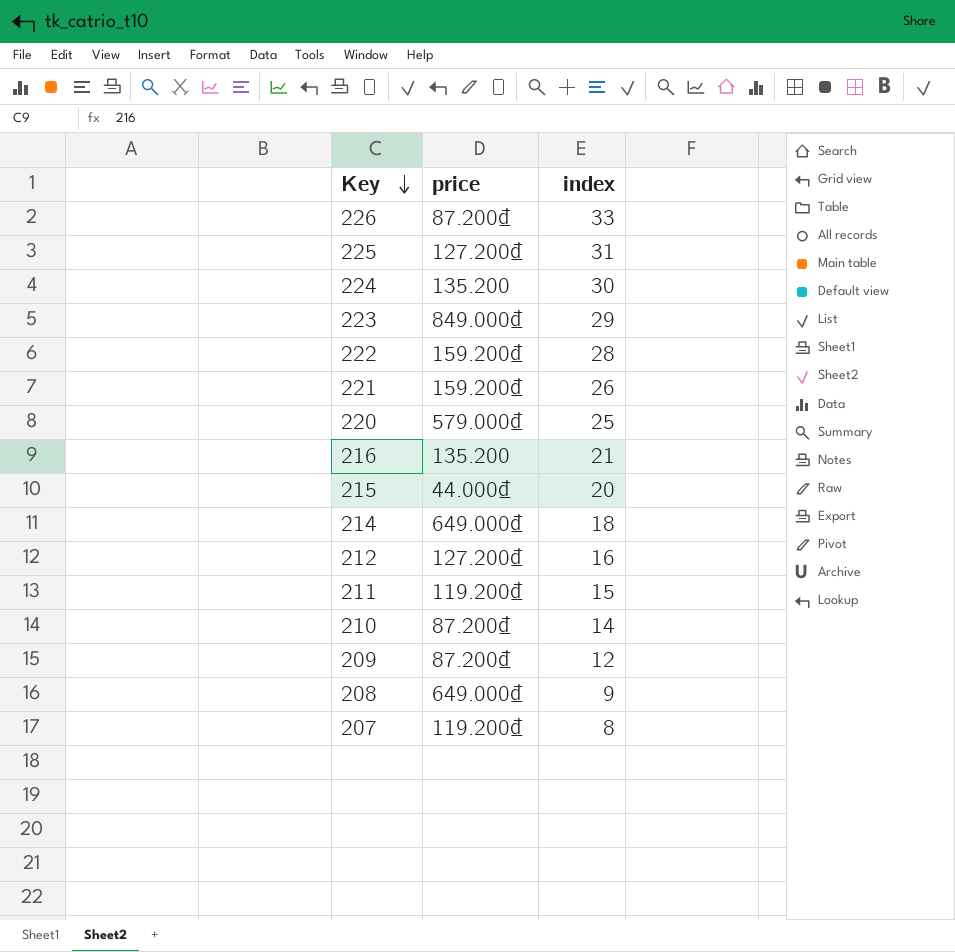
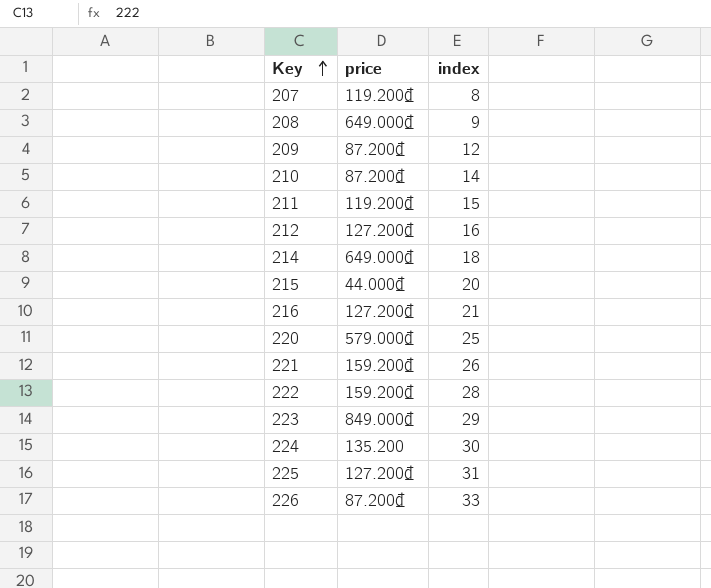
row order: Key descending -> Key ascending
216 | price: 135.200 -> 127.200₫

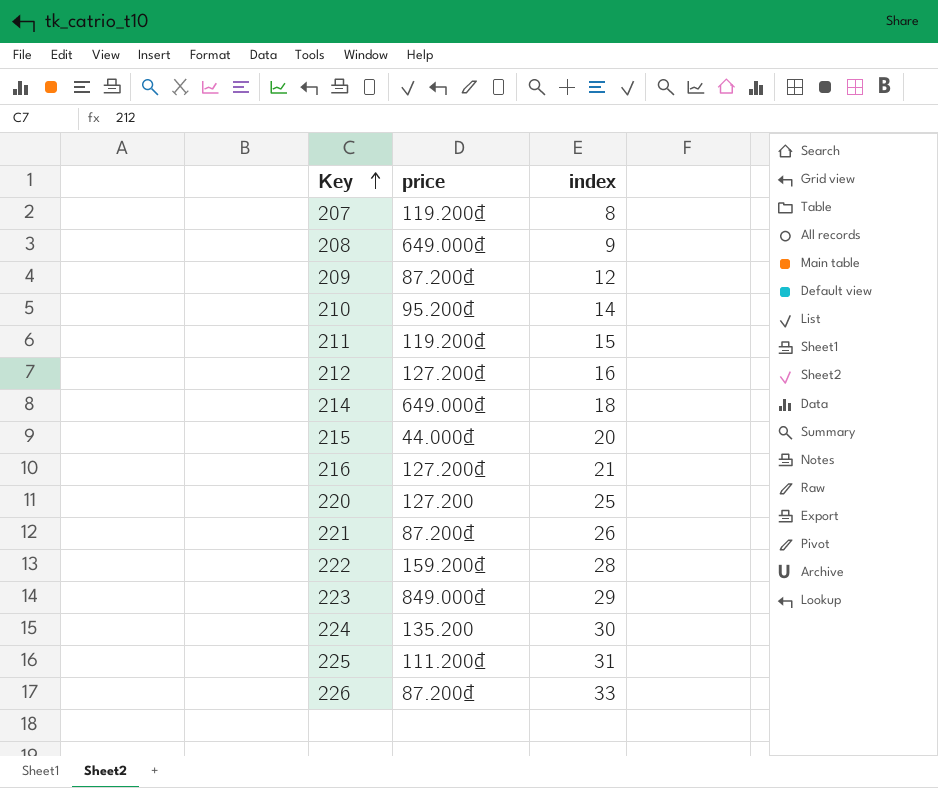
210 | price: 87.200₫ -> 95.200₫
220 | price: 579.000₫ -> 127.200
221 | price: 159.200₫ -> 87.200₫
225 | price: 127.200₫ -> 111.200₫

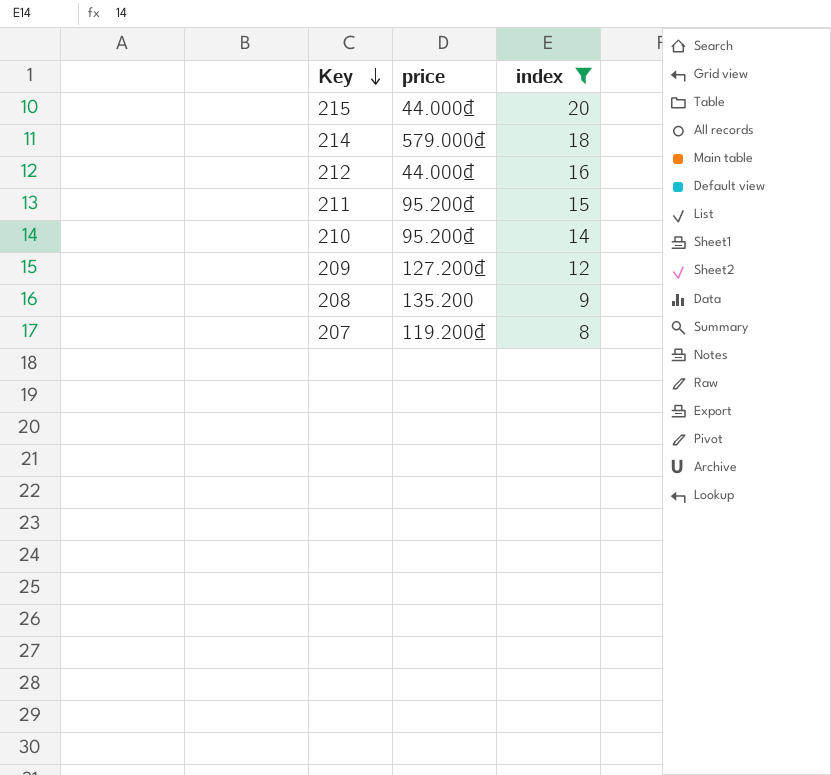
filter: none -> index <= 20
row order: Key ascending -> Key descending
214 | price: 649.000₫ -> 579.000₫
212 | price: 127.200₫ -> 44.000₫
211 | price: 119.200₫ -> 95.200₫
209 | price: 87.200₫ -> 127.200₫
208 | price: 649.000₫ -> 135.200

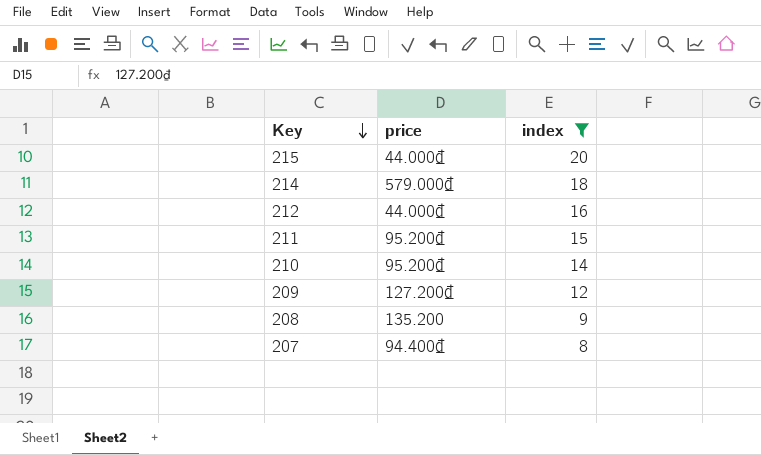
207 | price: 119.200₫ -> 94.400₫

